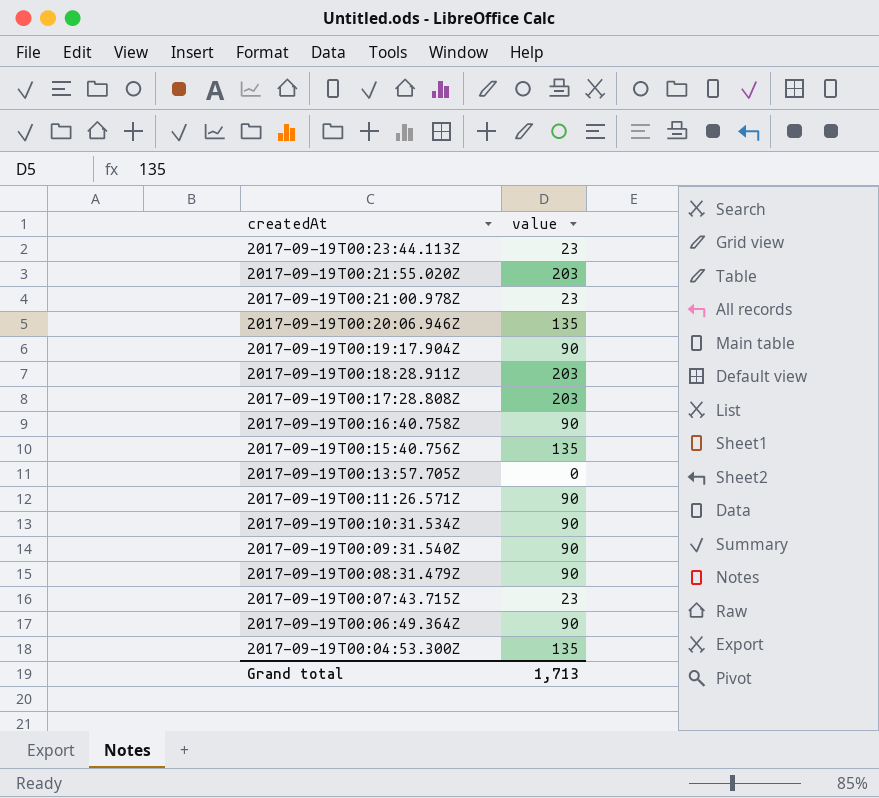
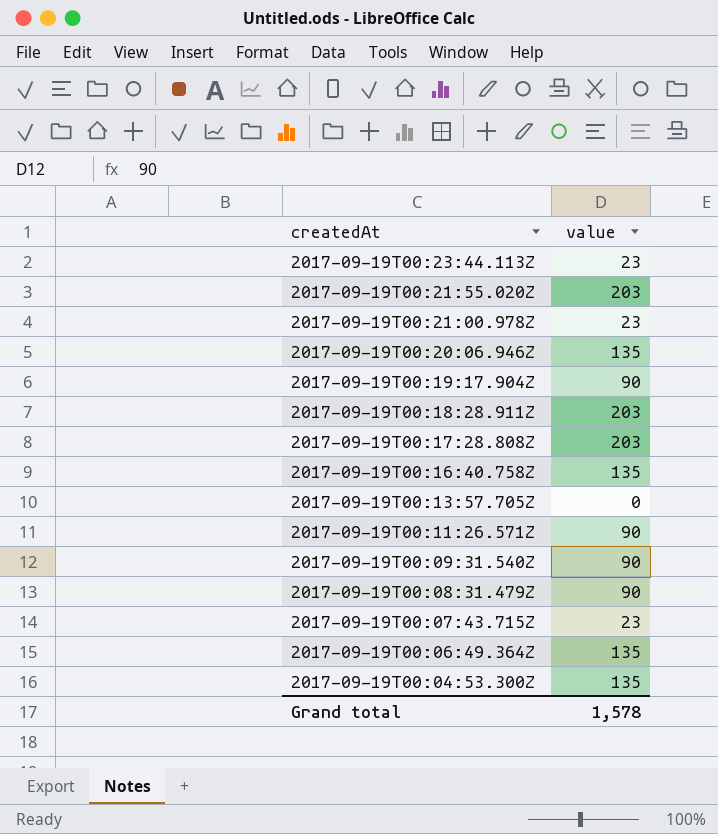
row 2017-09-19T00:15:40.756Z: 135 -> none
row 2017-09-19T00:10:31.534Z: 90 -> none
2017-09-19T00:16:40.758Z | value: 90 -> 135
2017-09-19T00:06:49.364Z | value: 90 -> 135
Grand total | value: 1,713 -> 1,578

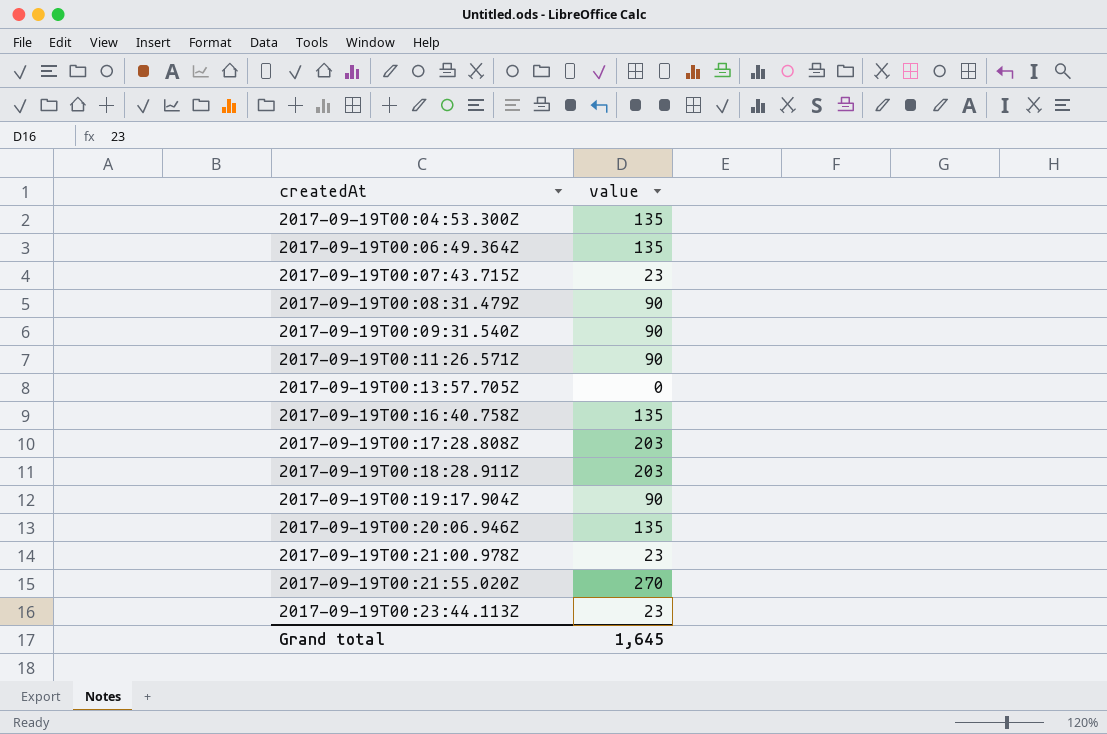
row order: createdAt descending -> createdAt ascending
2017-09-19T00:21:55.020Z | value: 203 -> 270
Grand total | value: 1,578 -> 1,645

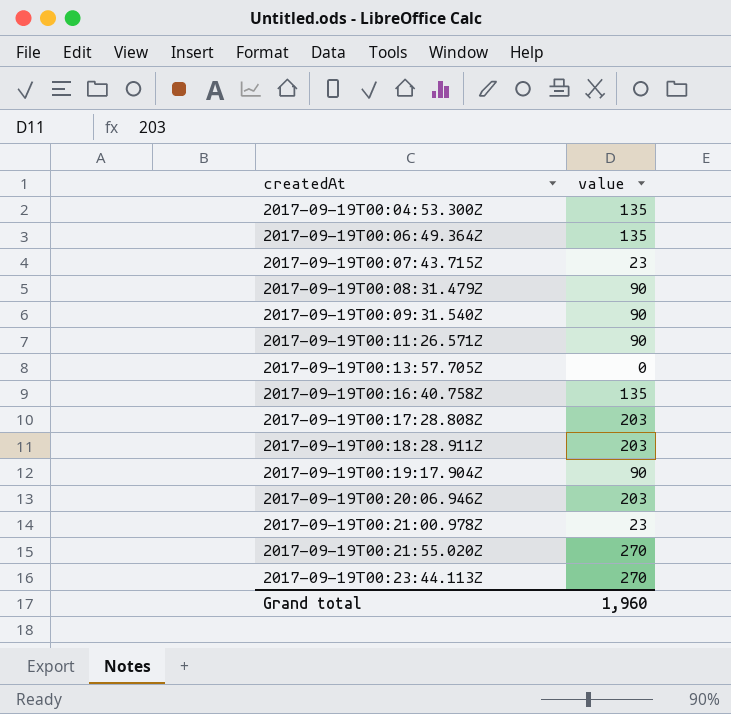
2017-09-19T00:20:06.946Z | value: 135 -> 203
2017-09-19T00:23:44.113Z | value: 23 -> 270
Grand total | value: 1,645 -> 1,960

